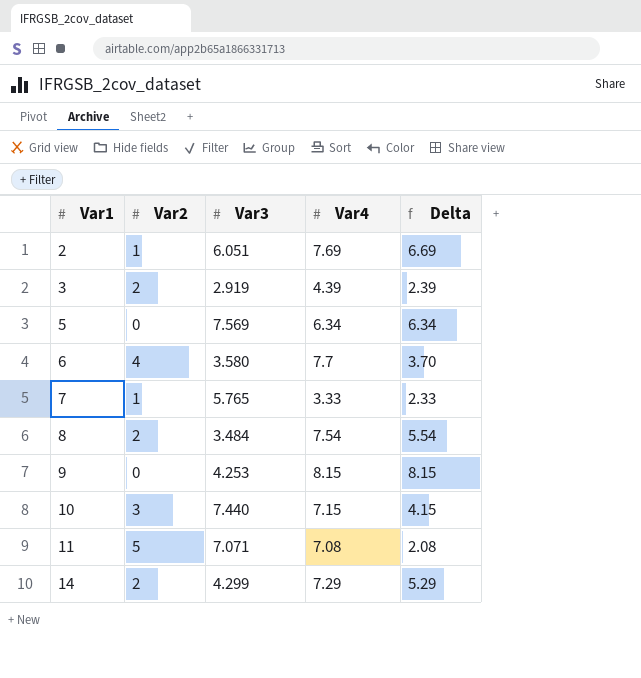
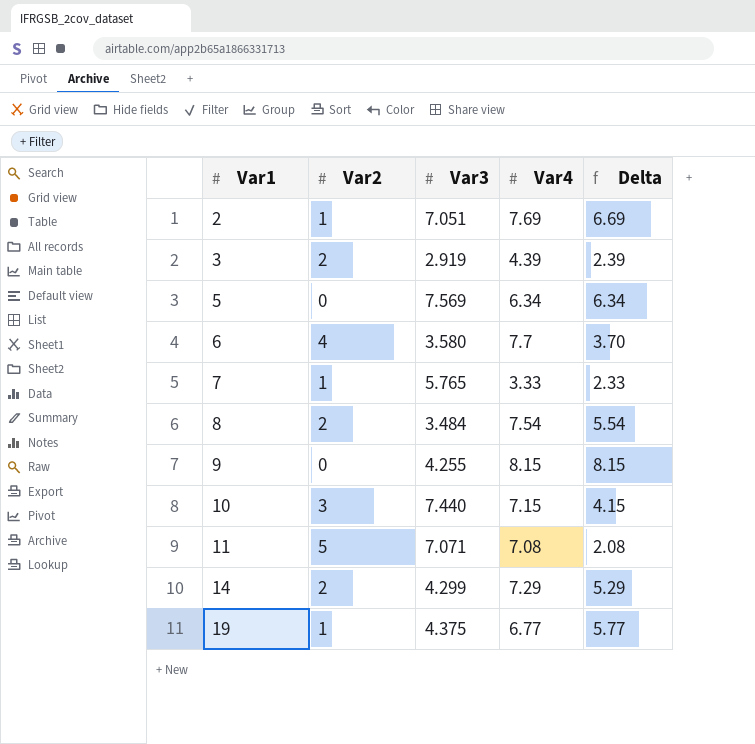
2 | Var3: 6.051 -> 7.051
9 | Var3: 4.253 -> 4.255
row 19: none -> 1 | 4.375 | 6.77 | 5.77

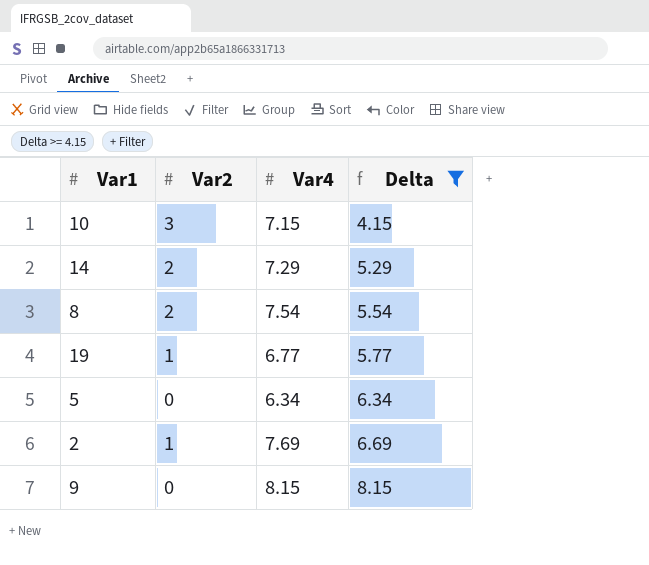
filter: none -> Delta >= 4.15
row order: Var1 ascending -> Delta ascending
column Var3 | position: 3 -> none

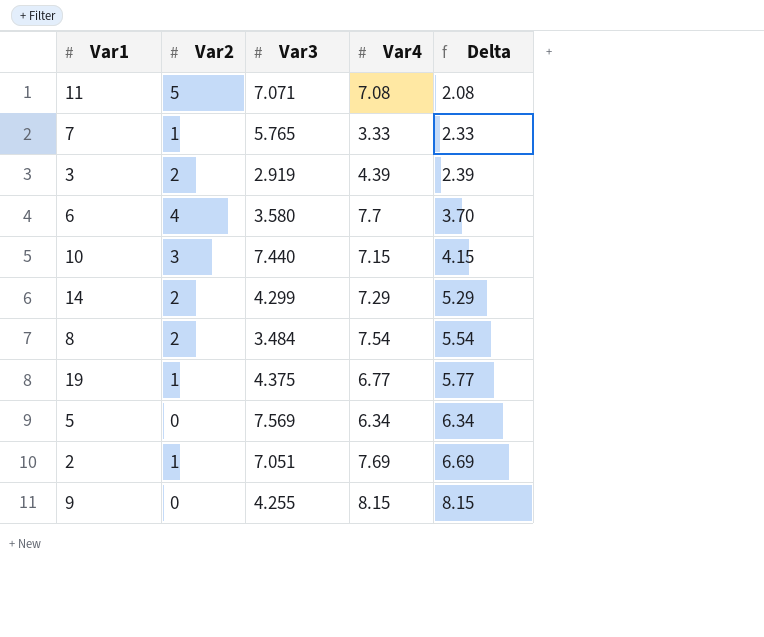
filter: Delta >= 4.15 -> none
column Var3 | position: none -> 3

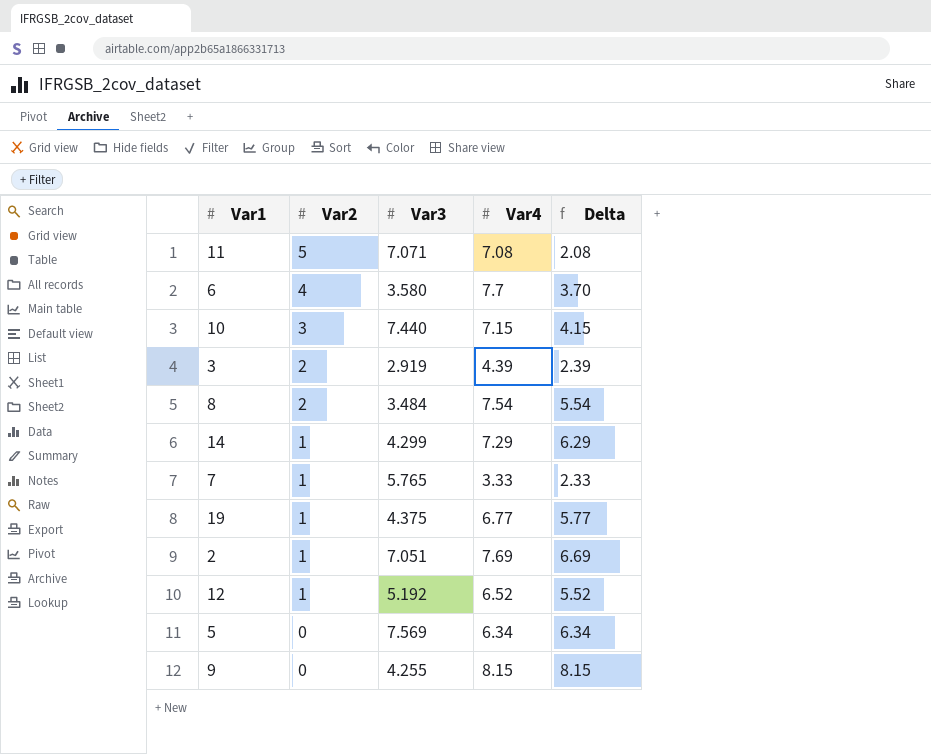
row order: Delta ascending -> Var2 descending
14 | Var2: 2 -> 1
14 | Delta: 5.29 -> 6.29
row 12: none -> 1 | 5.192 | 6.52 | 5.52

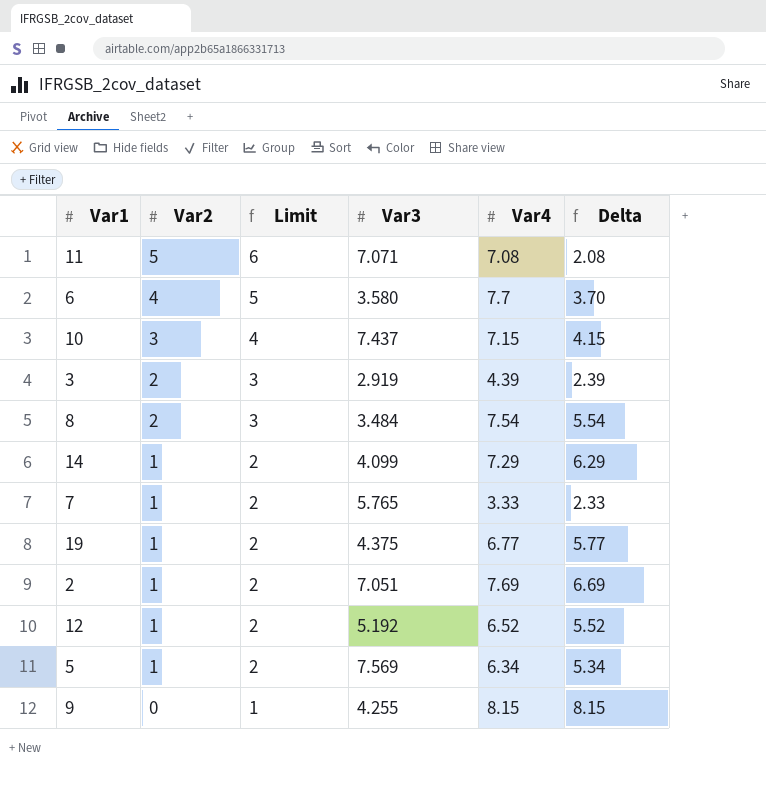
column Limit | formula: none -> [Var2] + 1
10 | Var3: 7.440 -> 7.437
14 | Var3: 4.299 -> 4.099
5 | Var2: 0 -> 1
5 | Delta: 6.34 -> 5.34

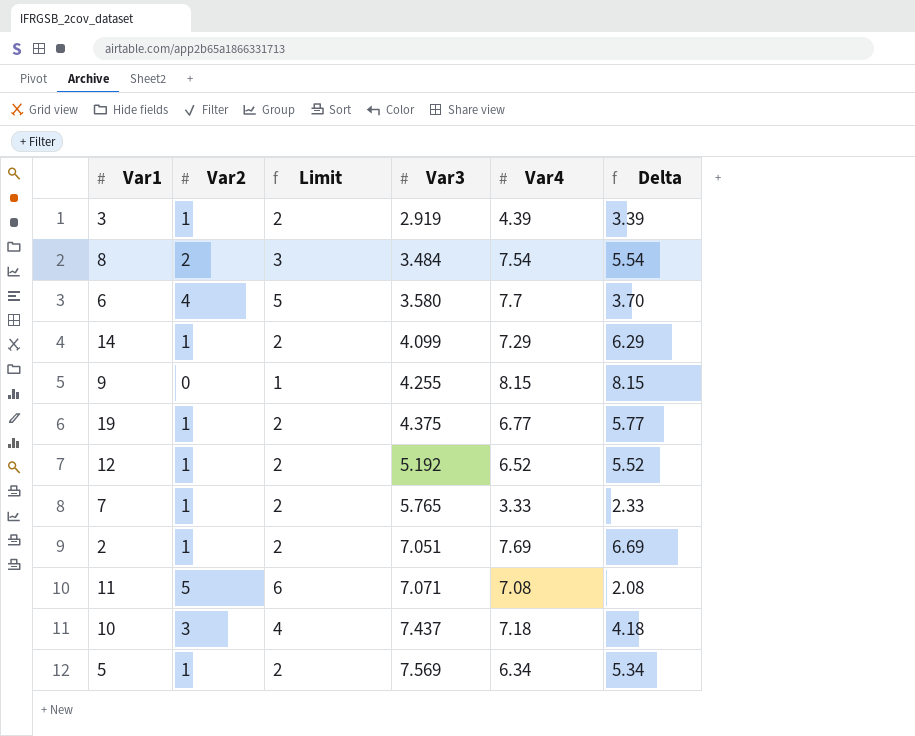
row order: Var2 descending -> Var3 ascending
3 | Var2: 2 -> 1
3 | Limit: 3 -> 2
3 | Delta: 2.39 -> 3.39
10 | Var4: 7.15 -> 7.18
10 | Delta: 4.15 -> 4.18

